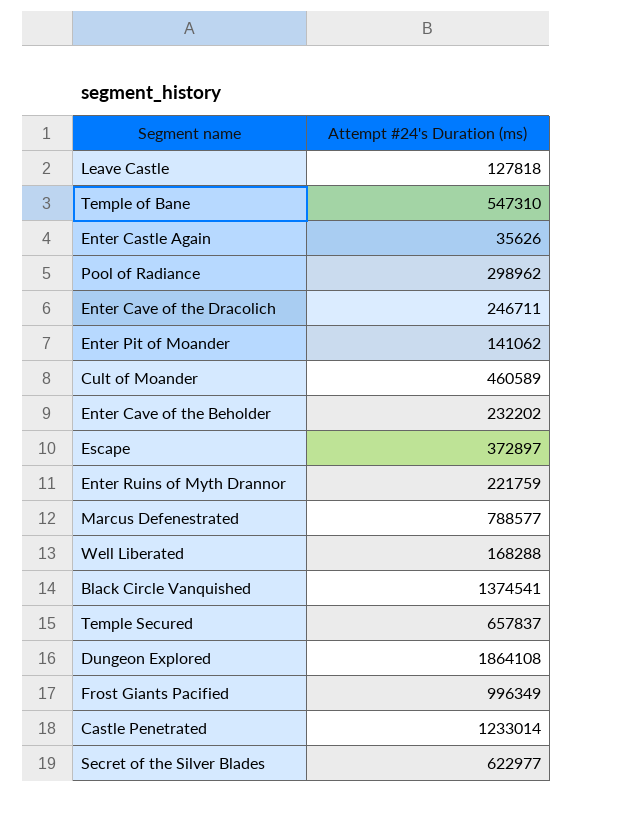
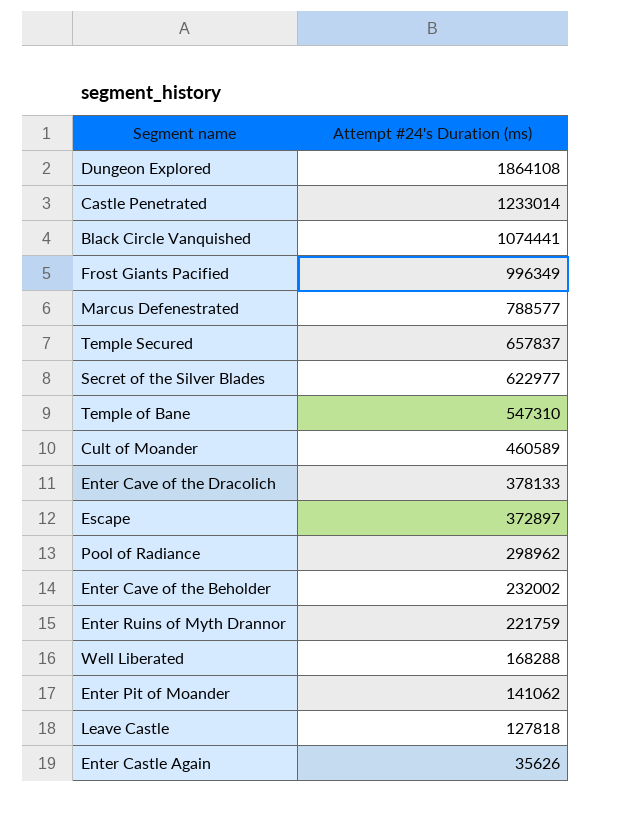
row order: none -> Attempt #24's Duration (ms) descending
Black Circle Vanquished | Attempt #24's Duration (ms): 1374541 -> 1074441
Enter Cave of the Dracolich | Attempt #24's Duration (ms): 246711 -> 378133
Enter Cave of the Beholder | Attempt #24's Duration (ms): 232202 -> 232002

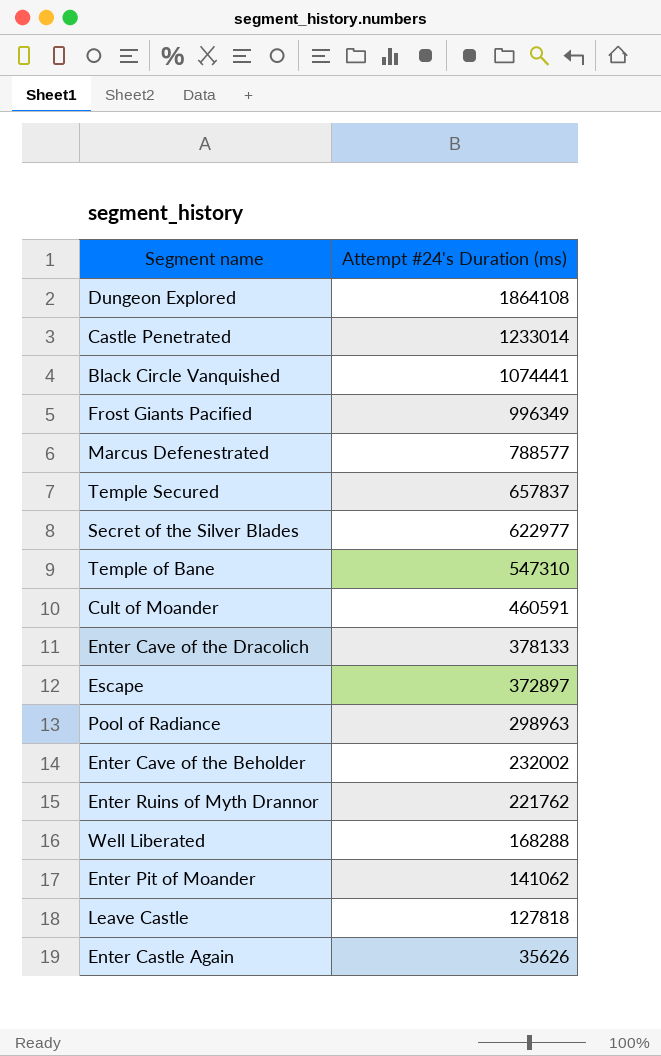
Cult of Moander | Attempt #24's Duration (ms): 460589 -> 460591
Pool of Radiance | Attempt #24's Duration (ms): 298962 -> 298963
Enter Ruins of Myth Drannor | Attempt #24's Duration (ms): 221759 -> 221762

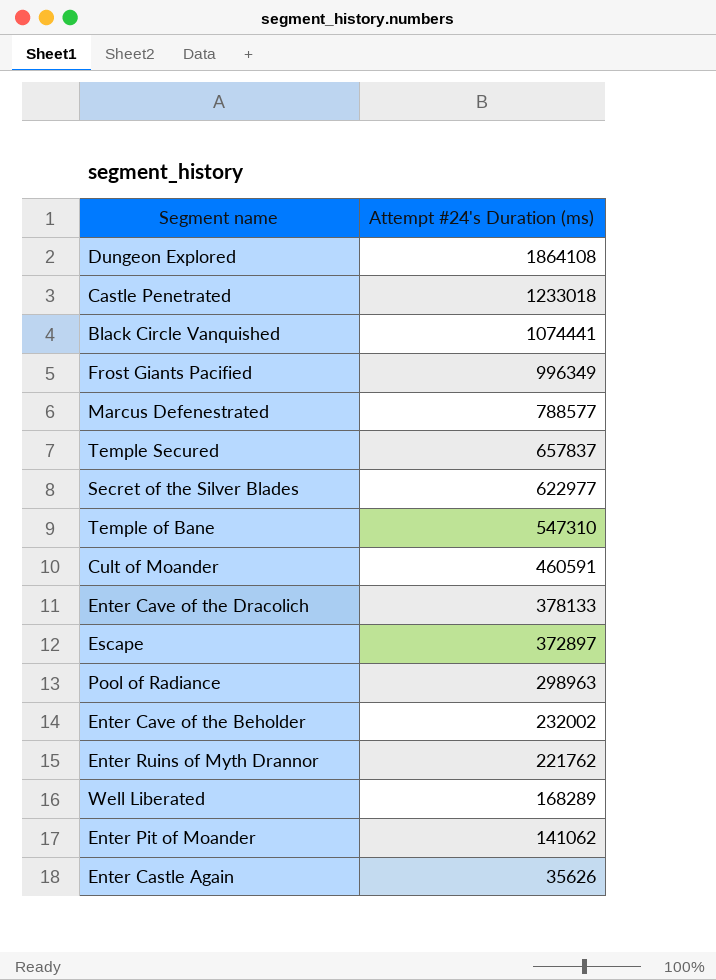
row Leave Castle: 127818 -> none
Castle Penetrated | Attempt #24's Duration (ms): 1233014 -> 1233018
Well Liberated | Attempt #24's Duration (ms): 168288 -> 168289

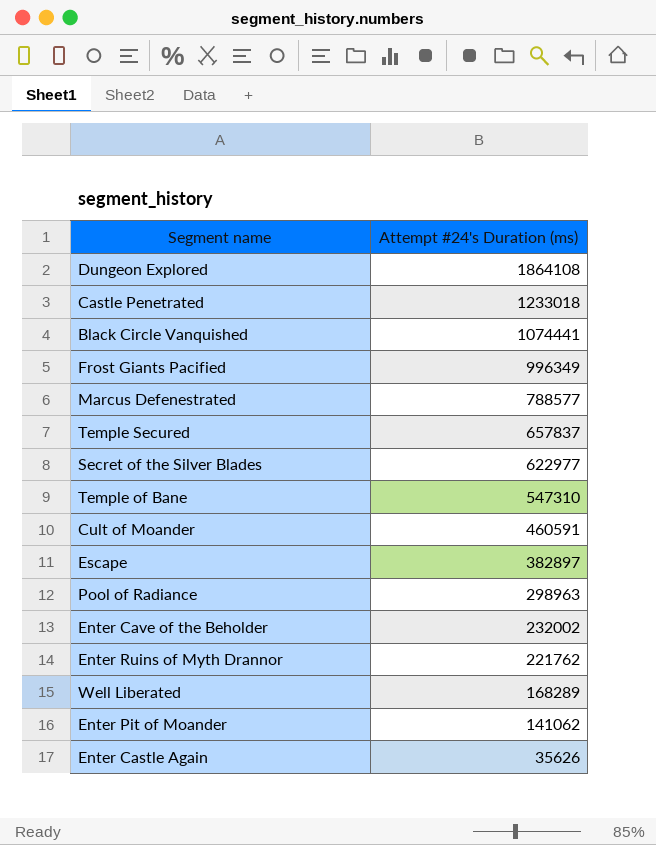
row Enter Cave of the Dracolich: 378133 -> none
Escape | Attempt #24's Duration (ms): 372897 -> 382897

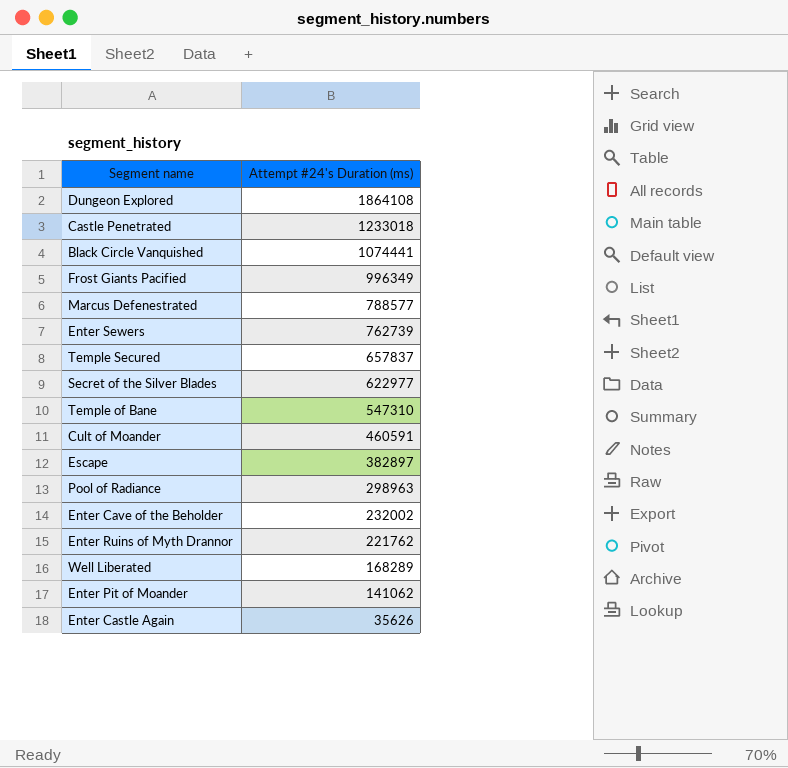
row Enter Sewers: none -> 762739

